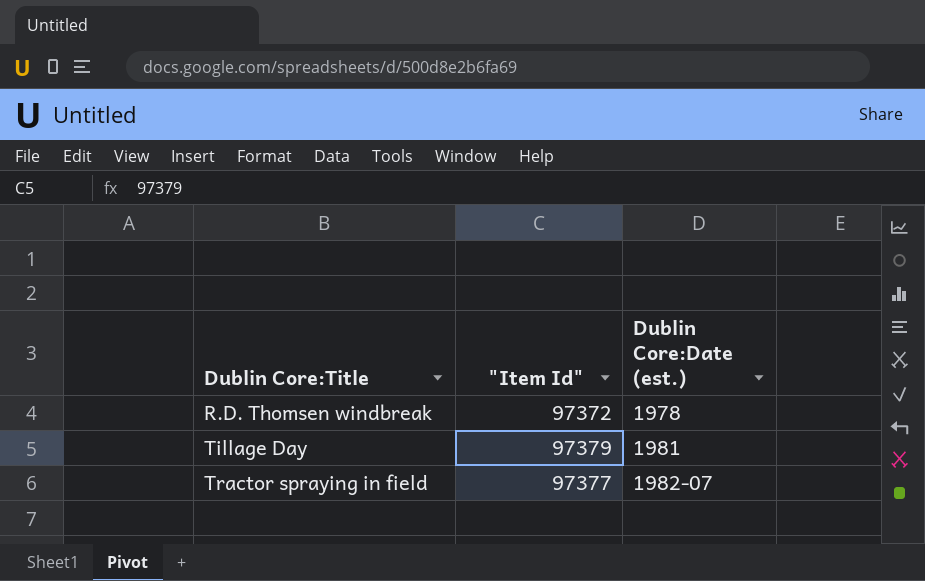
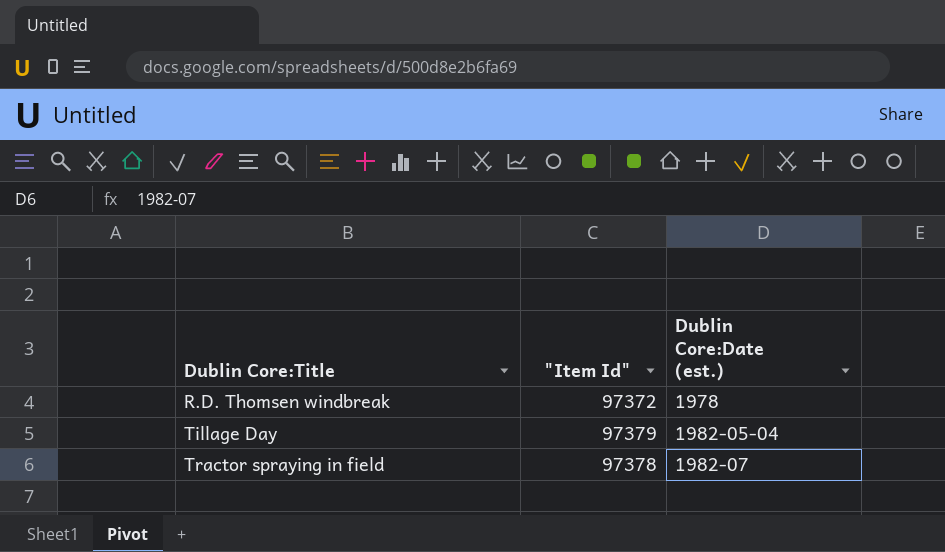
Tillage Day | Dublin Core:Date (est.): 1981 -> 1982-05-04
Tractor spraying in field | "Item Id": 97377 -> 97378

